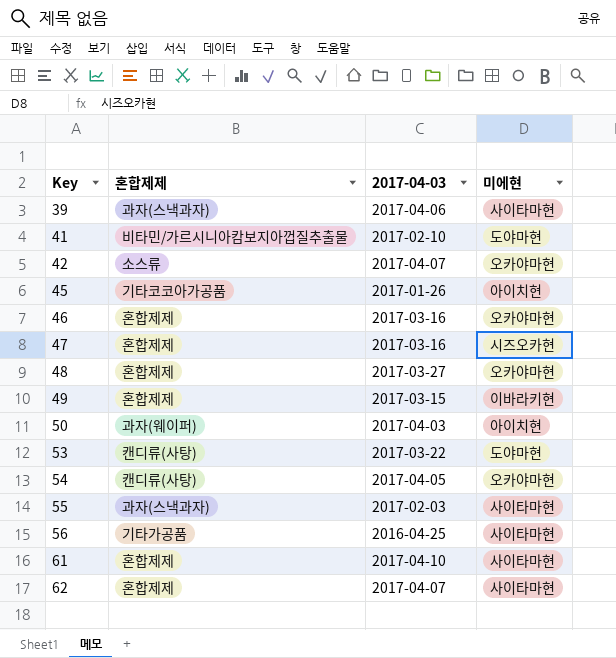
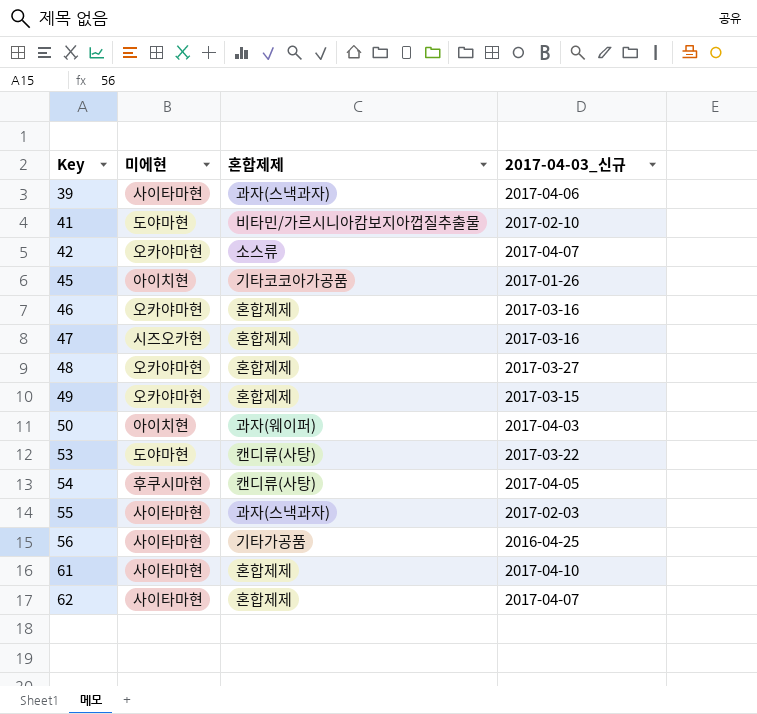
column 미에현 | position: 4 -> 2
column name: 2017-04-03 -> 2017-04-03_신규
49 | 미에현: 이바라키현 -> 오카야마현
54 | 미에현: 오카야마현 -> 후쿠시마현

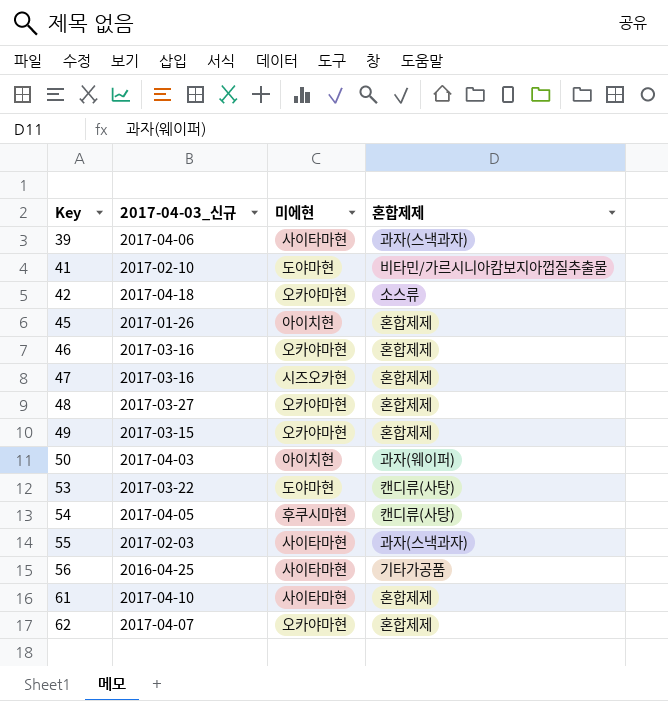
column 2017-04-03_신규 | position: 4 -> 2
42 | 2017-04-03_신규: 2017-04-07 -> 2017-04-18
45 | 혼합제제: 기타코코아가공품 -> 혼합제제
62 | 미에현: 사이타마현 -> 오카야마현

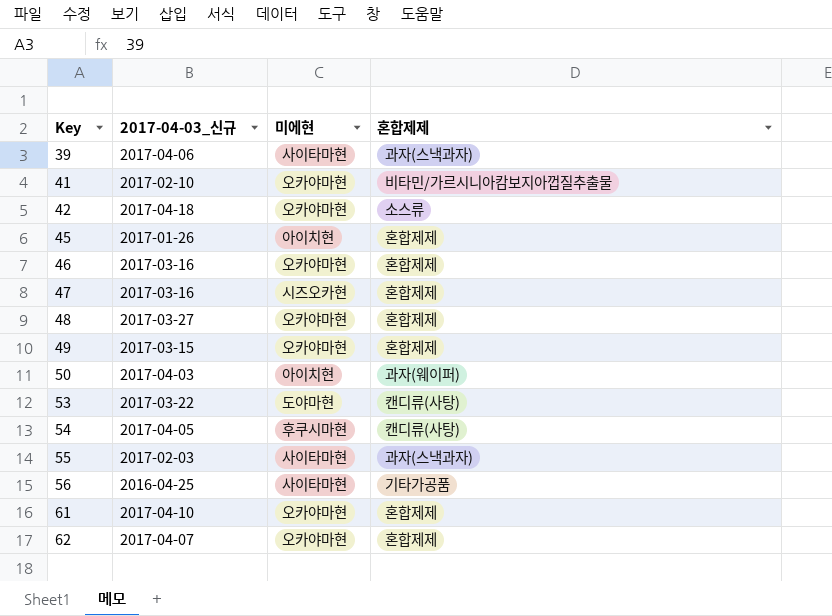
41 | 미에현: 도야마현 -> 오카야마현
61 | 미에현: 사이타마현 -> 오카야마현

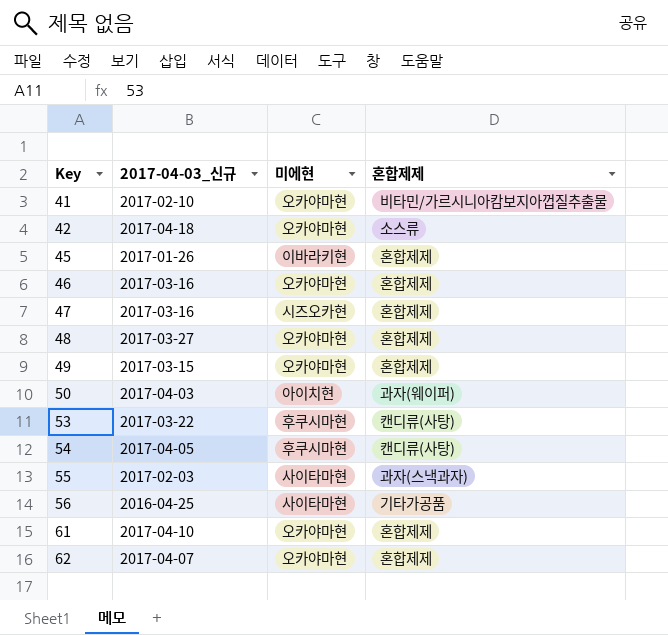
row 39: 2017-04-06 | 사이타마현 | 과자(스낵과자) -> none
45 | 미에현: 아이치현 -> 이바라키현
53 | 미에현: 도야마현 -> 후쿠시마현

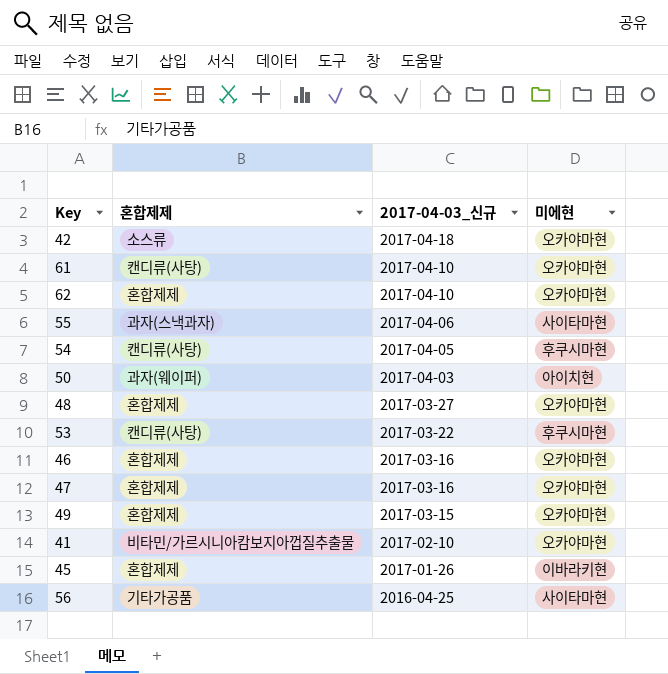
row order: Key ascending -> 2017-04-03_신규 descending
column 혼합제제 | position: 4 -> 2
61 | 혼합제제: 혼합제제 -> 캔디류(사탕)
62 | 2017-04-03_신규: 2017-04-07 -> 2017-04-10
55 | 2017-04-03_신규: 2017-02-03 -> 2017-04-06
47 | 미에현: 시즈오카현 -> 오카야마현

